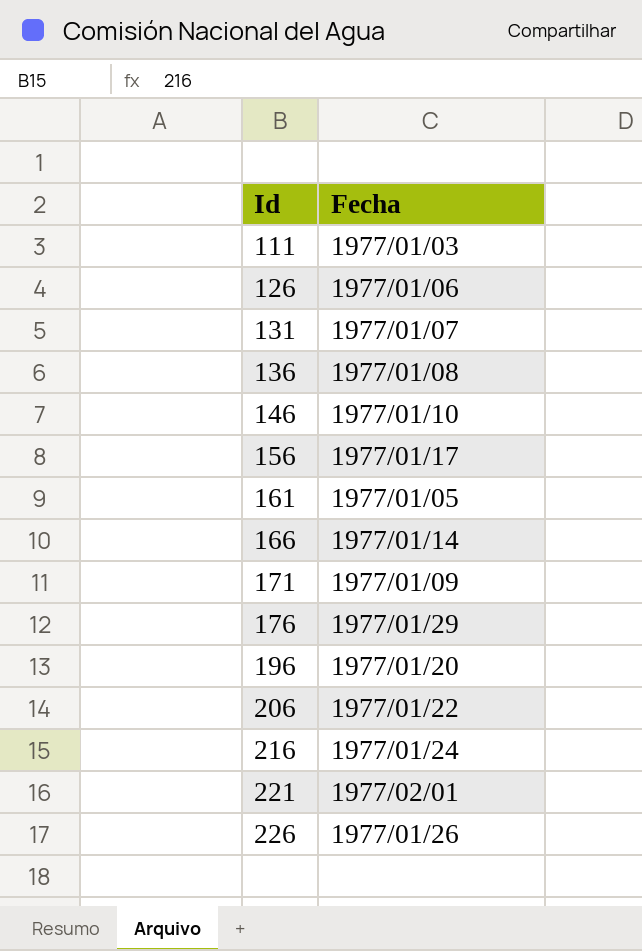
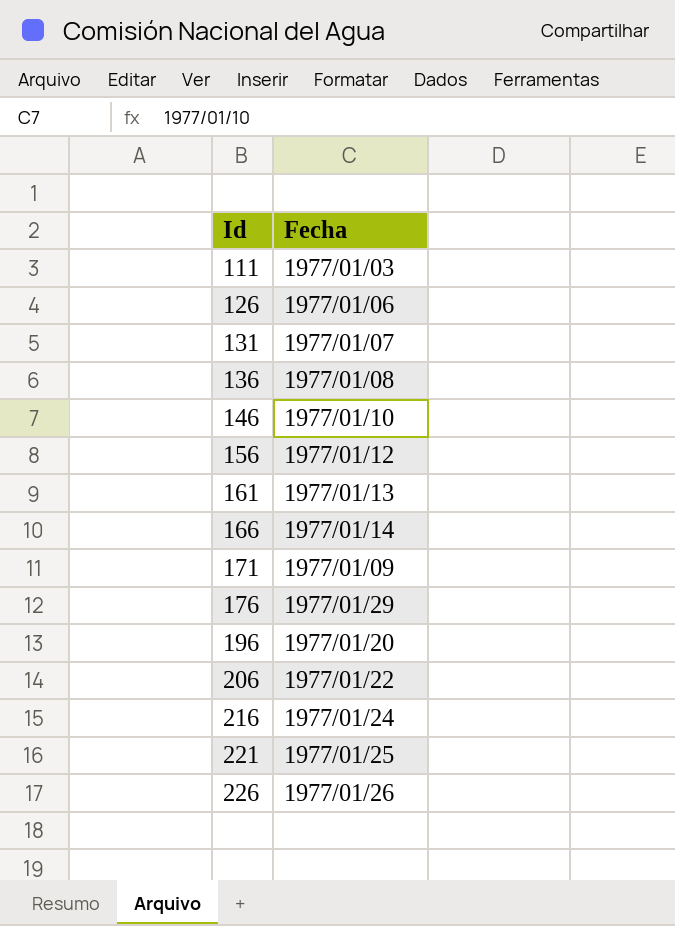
156 | Fecha: 1977/01/17 -> 1977/01/12
161 | Fecha: 1977/01/05 -> 1977/01/13
221 | Fecha: 1977/02/01 -> 1977/01/25

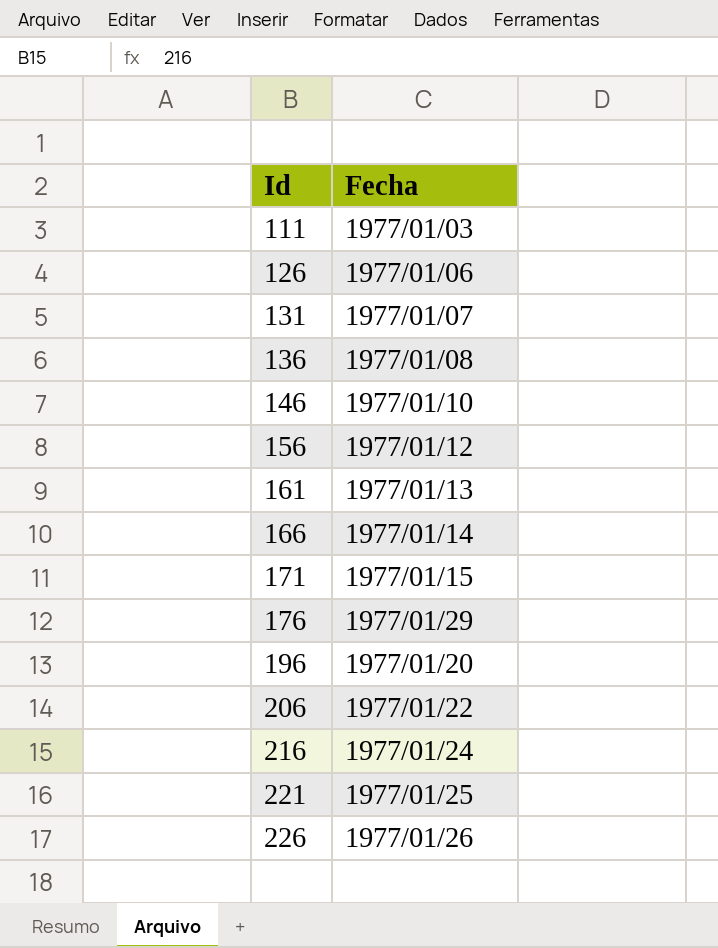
171 | Fecha: 1977/01/09 -> 1977/01/15

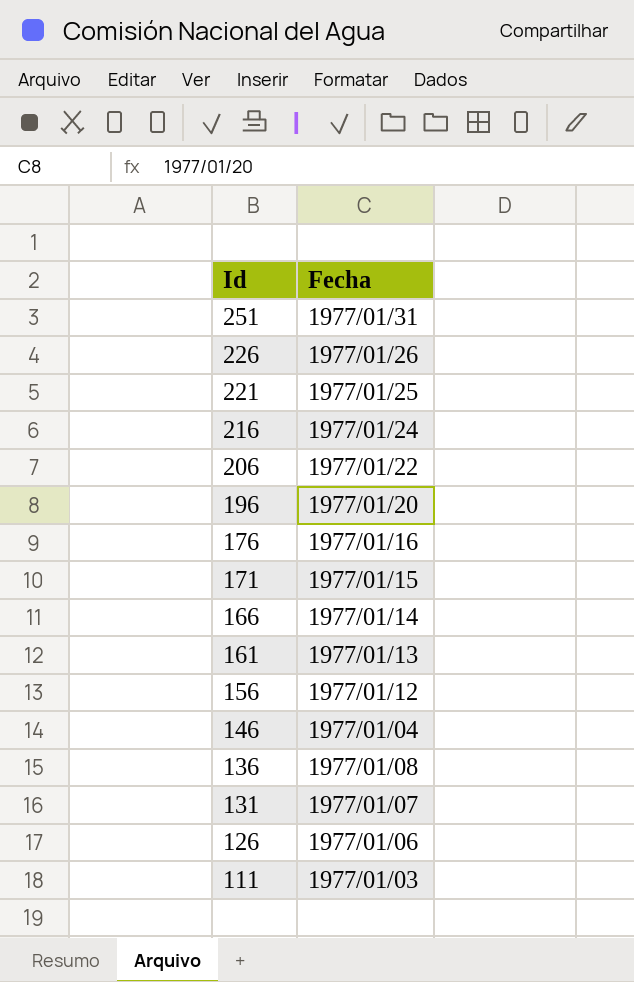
row order: Id ascending -> Id descending
row 251: none -> 1977/01/31
176 | Fecha: 1977/01/29 -> 1977/01/16
146 | Fecha: 1977/01/10 -> 1977/01/04

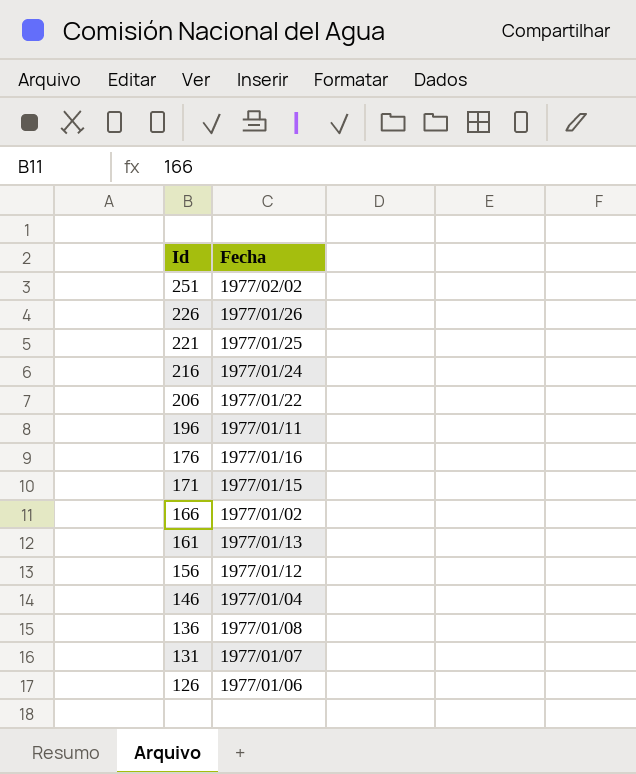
row 111: 1977/01/03 -> none
251 | Fecha: 1977/01/31 -> 1977/02/02
196 | Fecha: 1977/01/20 -> 1977/01/11
166 | Fecha: 1977/01/14 -> 1977/01/02

